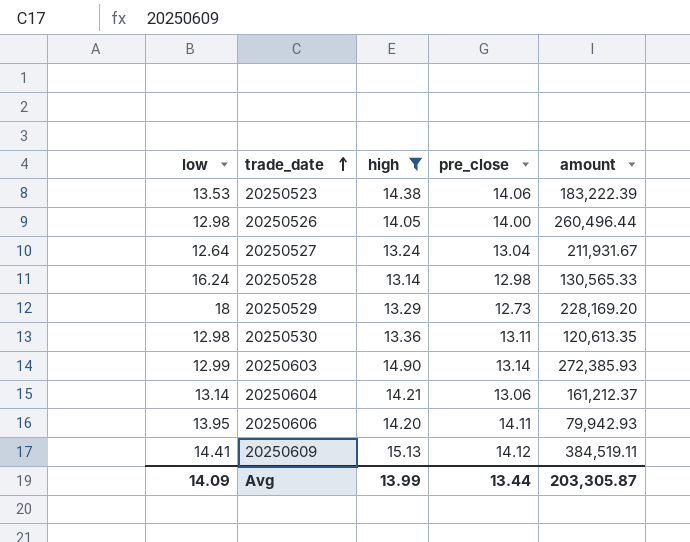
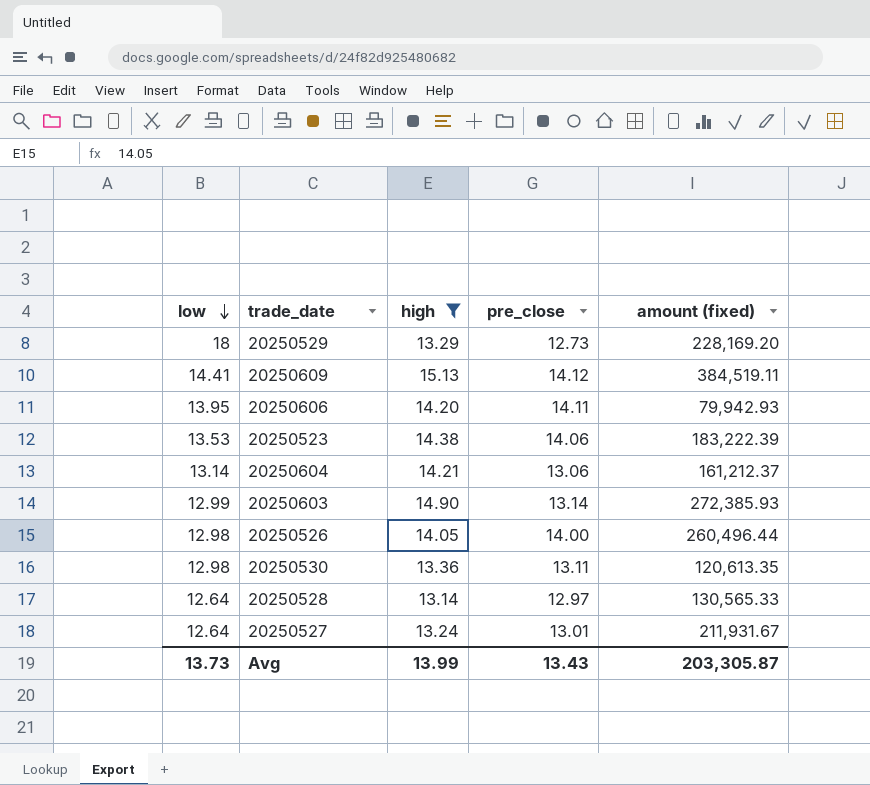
row order: trade_date ascending -> low descending
column name: amount -> amount (fixed)
20250528 | low: 16.24 -> 12.64
20250528 | pre_close: 12.98 -> 12.97
20250527 | pre_close: 13.04 -> 13.01
Avg | low: 14.09 -> 13.73
Avg | pre_close: 13.44 -> 13.43

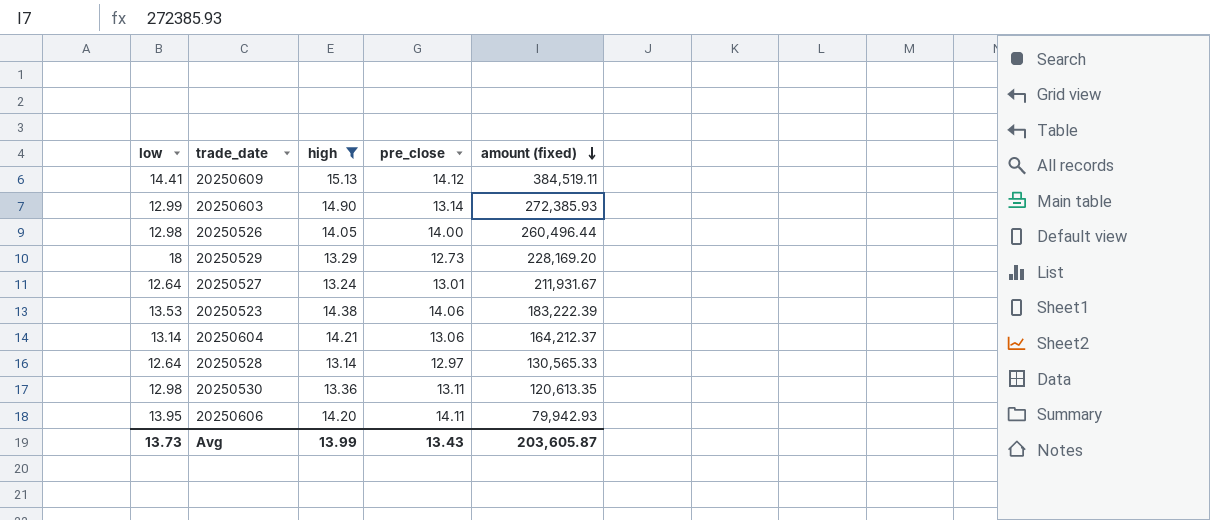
row order: low descending -> amount (fixed) descending
20250604 | amount (fixed): 161,212.37 -> 164,212.37
Avg | amount (fixed): 203,305.87 -> 203,605.87

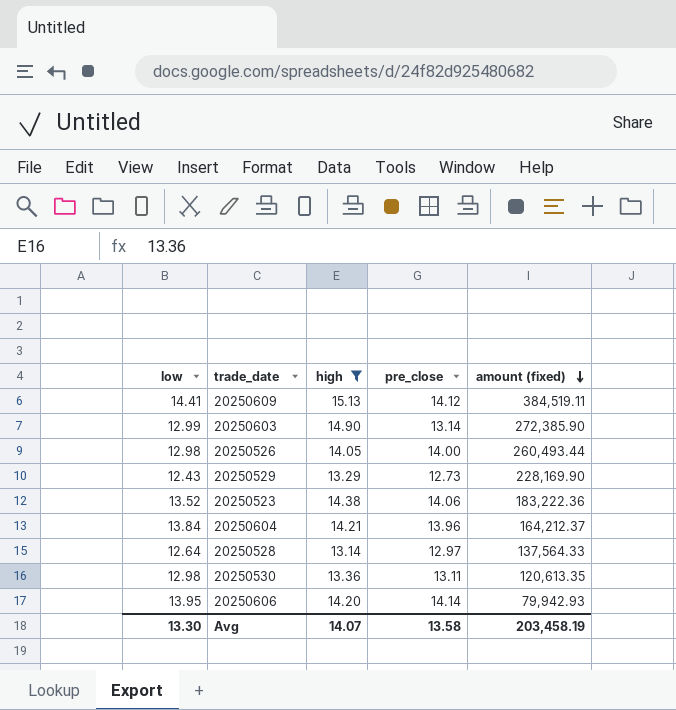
row 20250527: 12.64 | 13.24 | 13.01 | 211,931.67 -> none
20250603 | amount (fixed): 272,385.93 -> 272,385.90
20250526 | amount (fixed): 260,496.44 -> 260,493.44
20250529 | low: 18 -> 12.43
20250529 | amount (fixed): 228,169.20 -> 228,169.90
20250523 | low: 13.53 -> 13.52
20250523 | amount (fixed): 183,222.39 -> 183,222.36
20250604 | low: 13.14 -> 13.84
20250604 | pre_close: 13.06 -> 13.96
20250528 | amount (fixed): 130,565.33 -> 137,564.33
20250606 | pre_close: 14.11 -> 14.14
Avg | low: 13.73 -> 13.30
Avg | high: 13.99 -> 14.07
Avg | pre_close: 13.43 -> 13.58
Avg | amount (fixed): 203,605.87 -> 203,458.19

